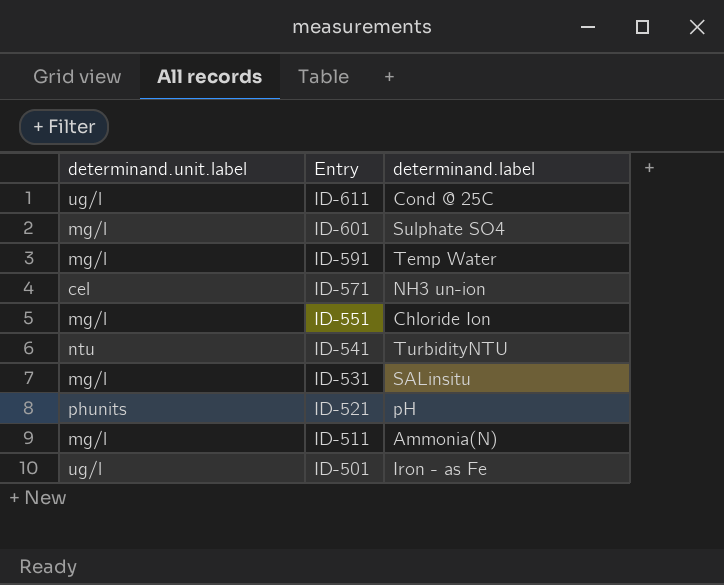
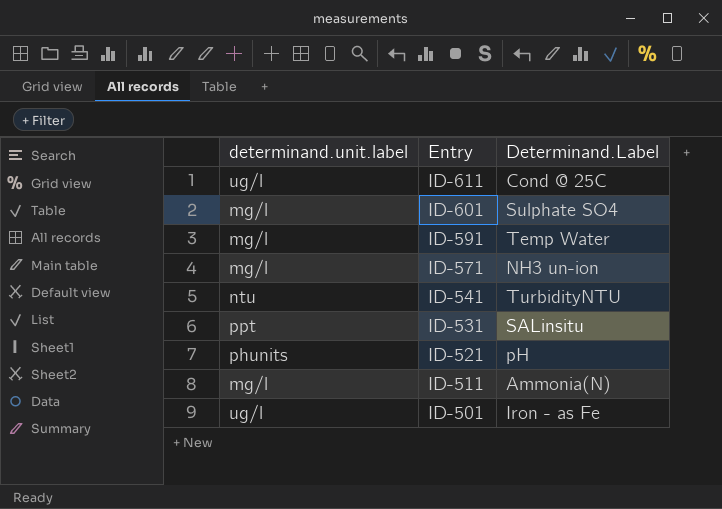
column name: determinand.label -> Determinand.Label
row ID-551: mg/l | Chloride Ion -> none
ID-571 | determinand.unit.label: cel -> mg/l
ID-531 | determinand.unit.label: mg/l -> ppt

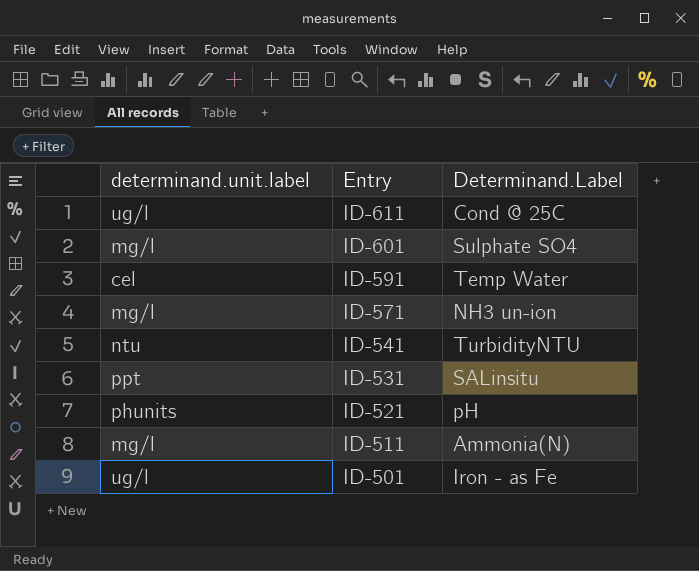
ID-591 | determinand.unit.label: mg/l -> cel

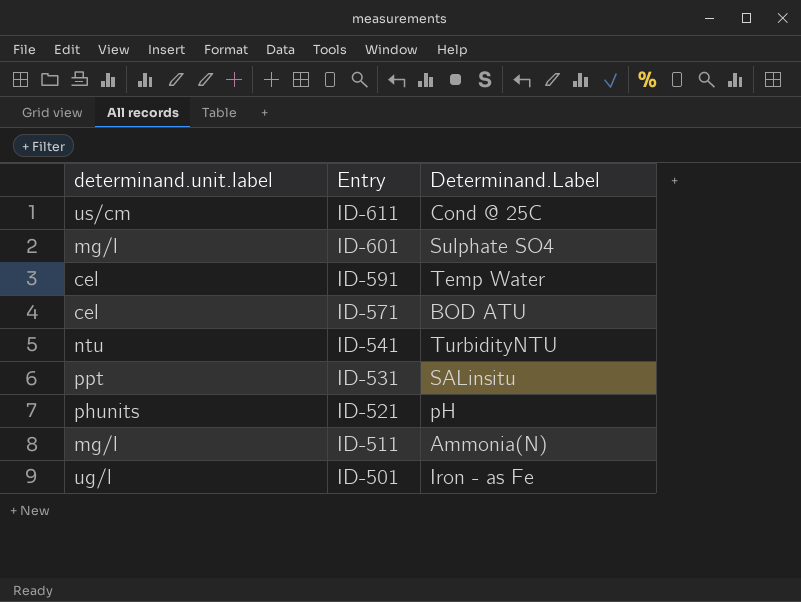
ID-611 | determinand.unit.label: ug/l -> us/cm
ID-571 | determinand.unit.label: mg/l -> cel
ID-571 | Determinand.Label: NH3 un-ion -> BOD ATU

